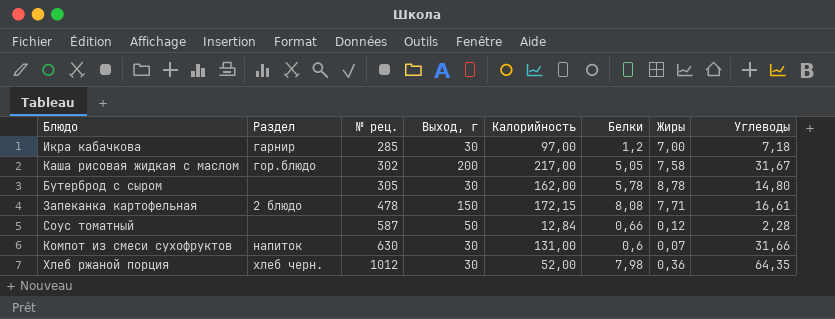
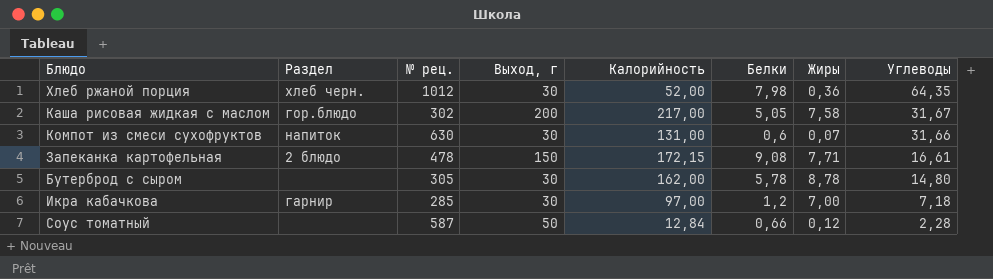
row order: № рец. ascending -> Углеводы descending
Запеканка картофельная | Белки: 8,08 -> 9,08

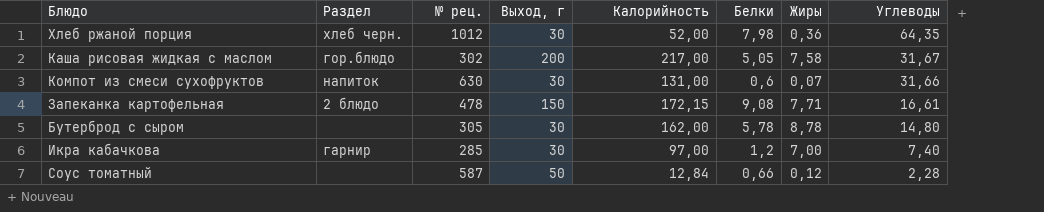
Икра кабачкова | Углеводы: 7,18 -> 7,40

